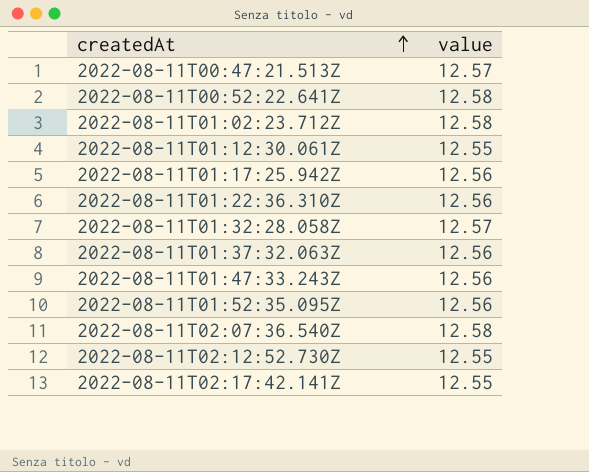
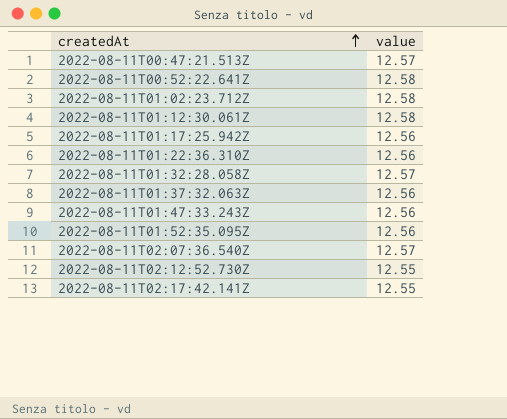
2022-08-11T01:12:30.061Z | value: 12.55 -> 12.58
2022-08-11T02:07:36.540Z | value: 12.58 -> 12.57

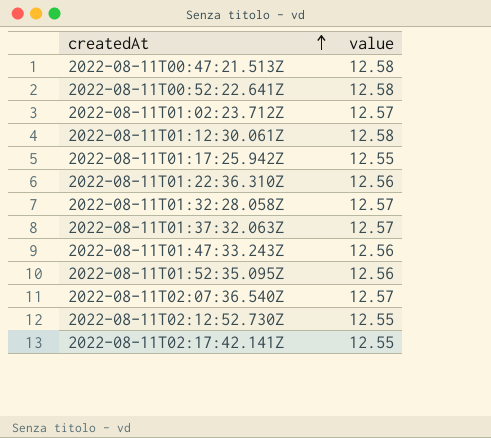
2022-08-11T00:47:21.513Z | value: 12.57 -> 12.58
2022-08-11T01:02:23.712Z | value: 12.58 -> 12.57
2022-08-11T01:17:25.942Z | value: 12.56 -> 12.55
2022-08-11T01:37:32.063Z | value: 12.56 -> 12.57

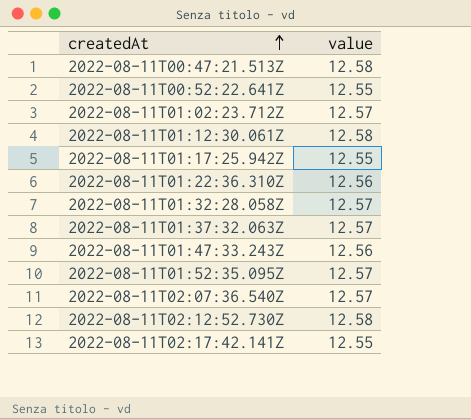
2022-08-11T00:52:22.641Z | value: 12.58 -> 12.55
2022-08-11T01:52:35.095Z | value: 12.56 -> 12.57
2022-08-11T02:12:52.730Z | value: 12.55 -> 12.58

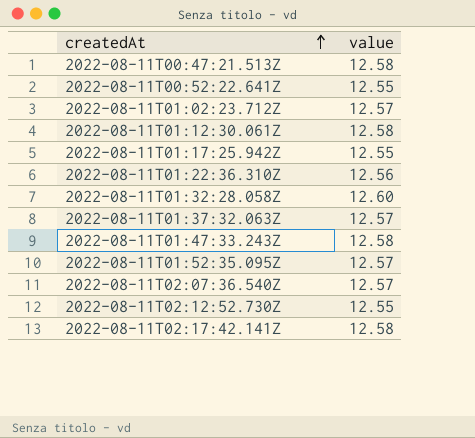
2022-08-11T01:32:28.058Z | value: 12.57 -> 12.60
2022-08-11T01:47:33.243Z | value: 12.56 -> 12.58
2022-08-11T02:12:52.730Z | value: 12.58 -> 12.55
2022-08-11T02:17:42.141Z | value: 12.55 -> 12.58

